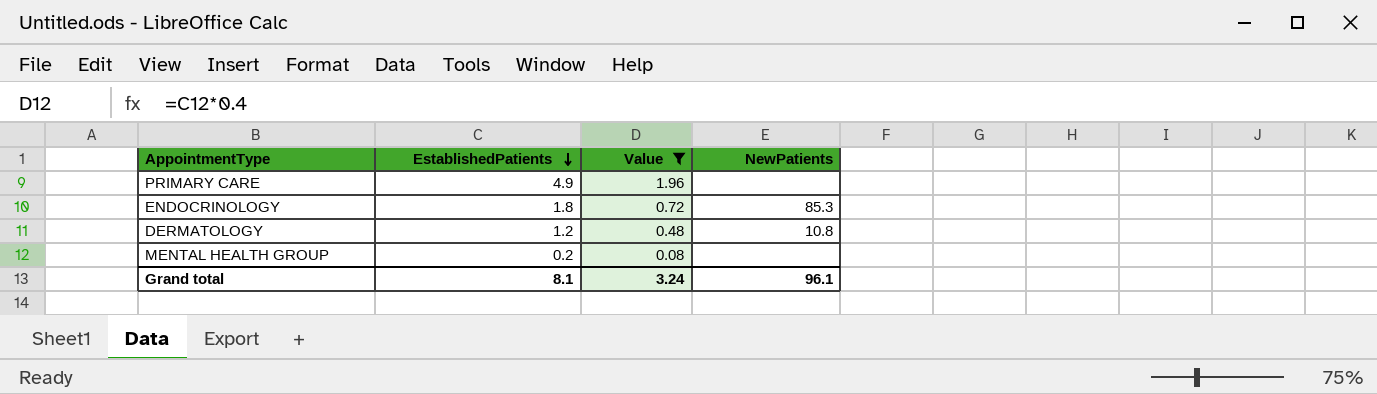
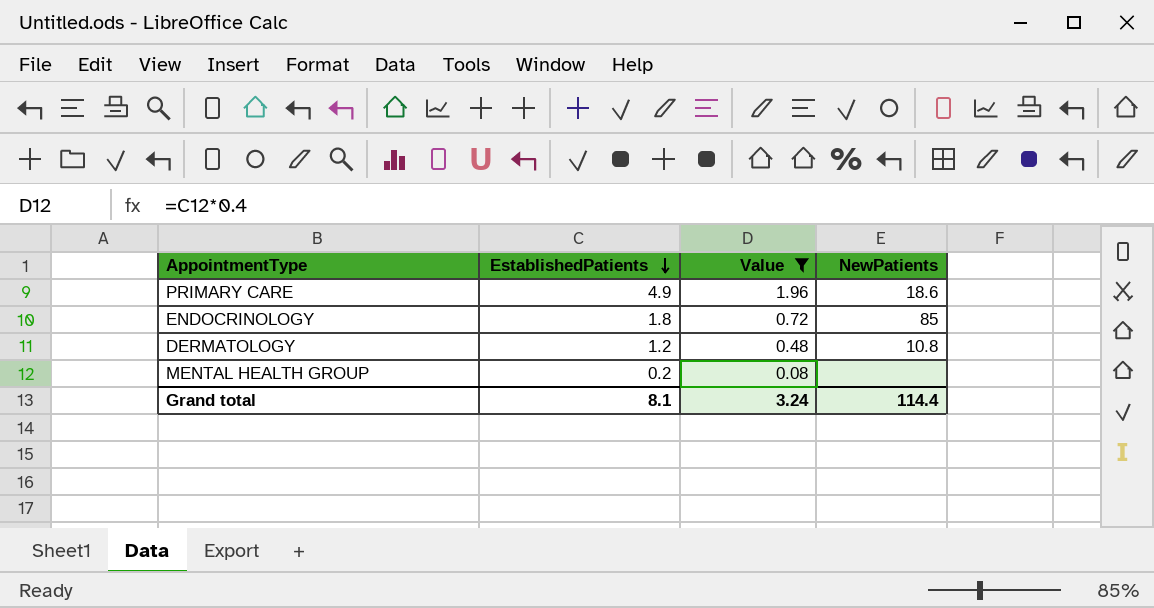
PRIMARY CARE | NewPatients: none -> 18.6
ENDOCRINOLOGY | NewPatients: 85.3 -> 85
Grand total | NewPatients: 96.1 -> 114.4

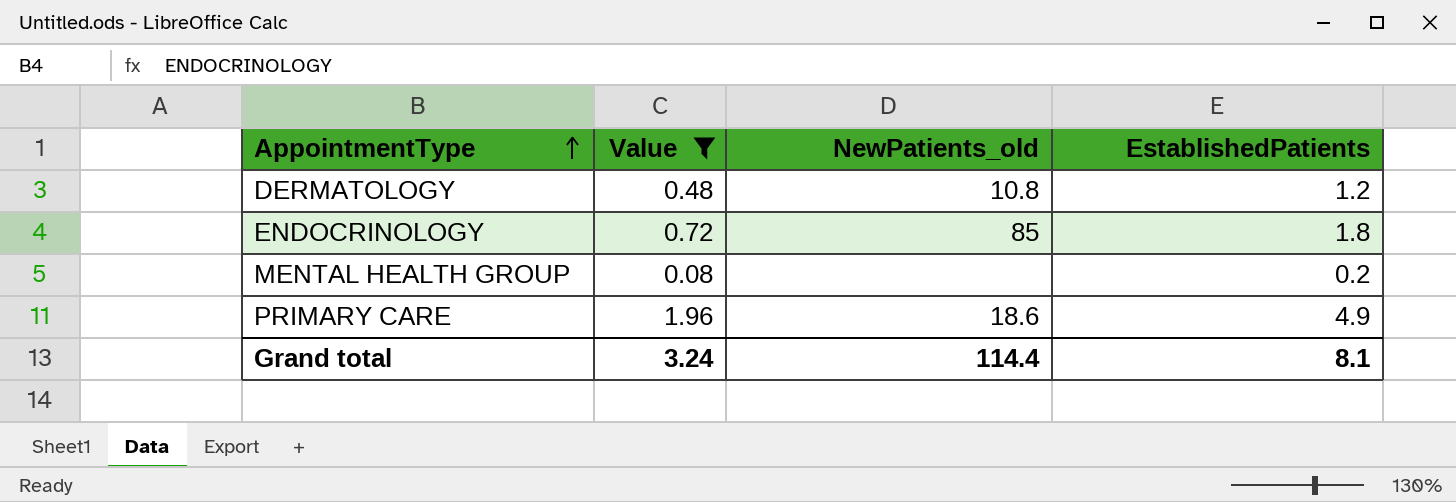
row order: EstablishedPatients descending -> AppointmentType ascending
column name: NewPatients -> NewPatients_old
column EstablishedPatients | position: 2 -> 4

